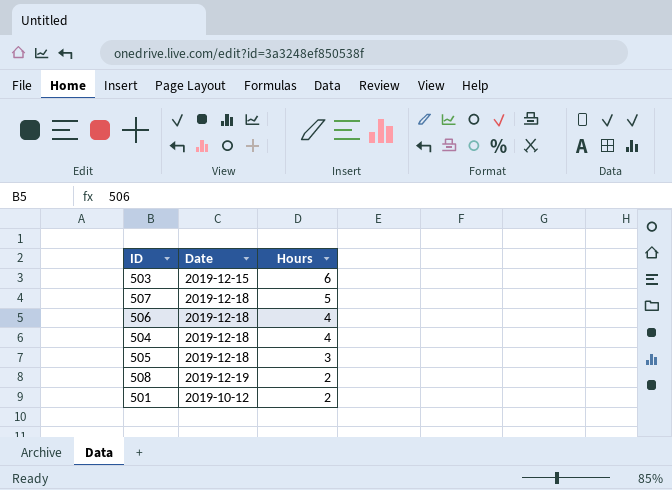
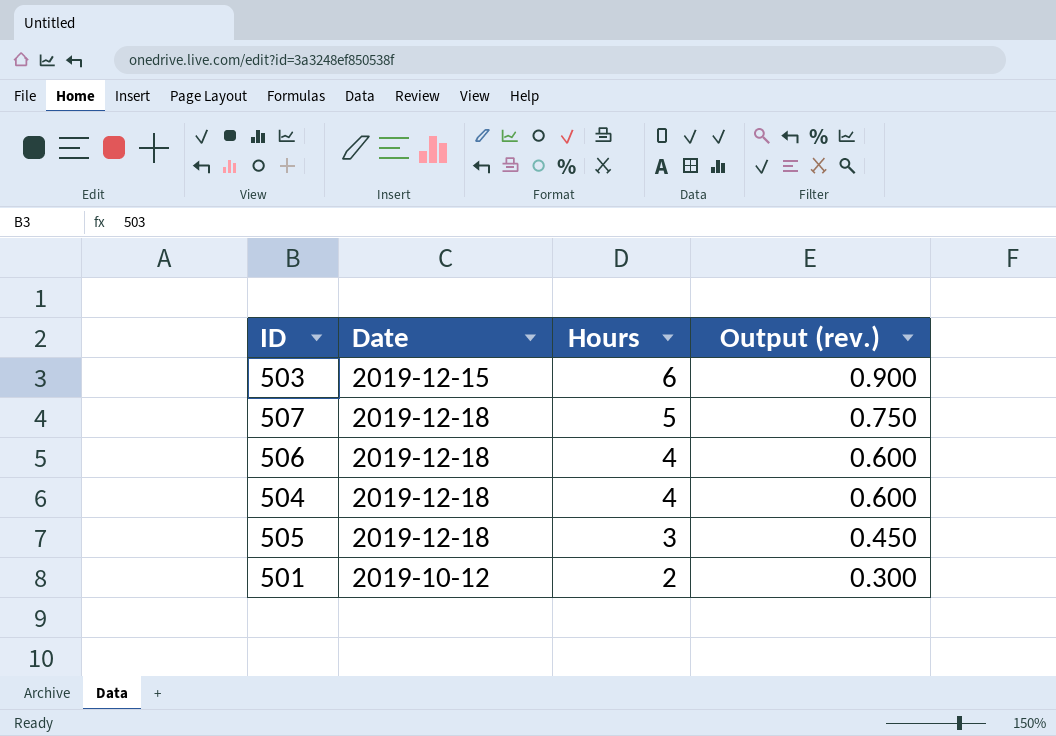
column Output (rev.) | formula: none -> [Hours] * 0.15
row 508: 2019-12-19 | 2 -> none

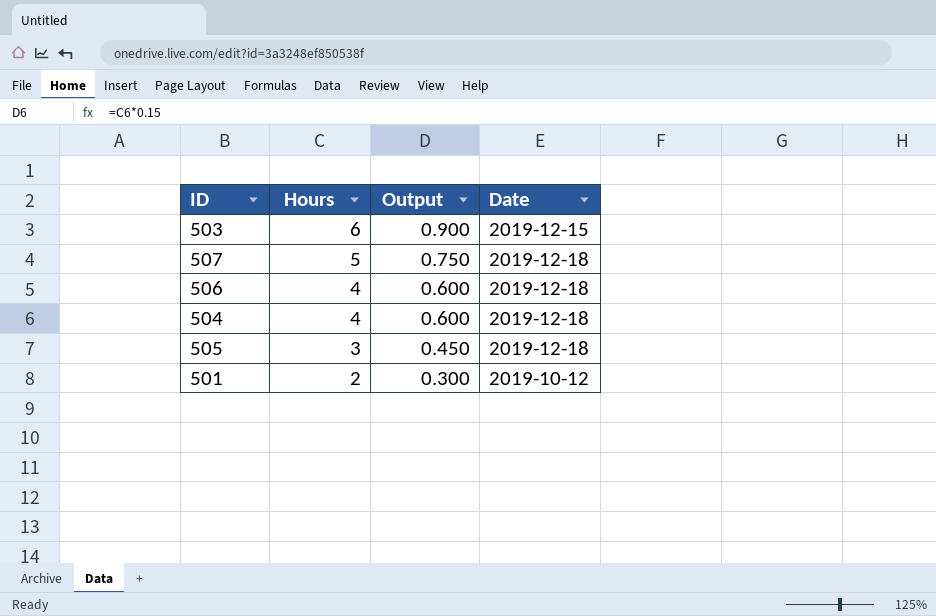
column name: Output (rev.) -> Output
column Date | position: 2 -> 4

